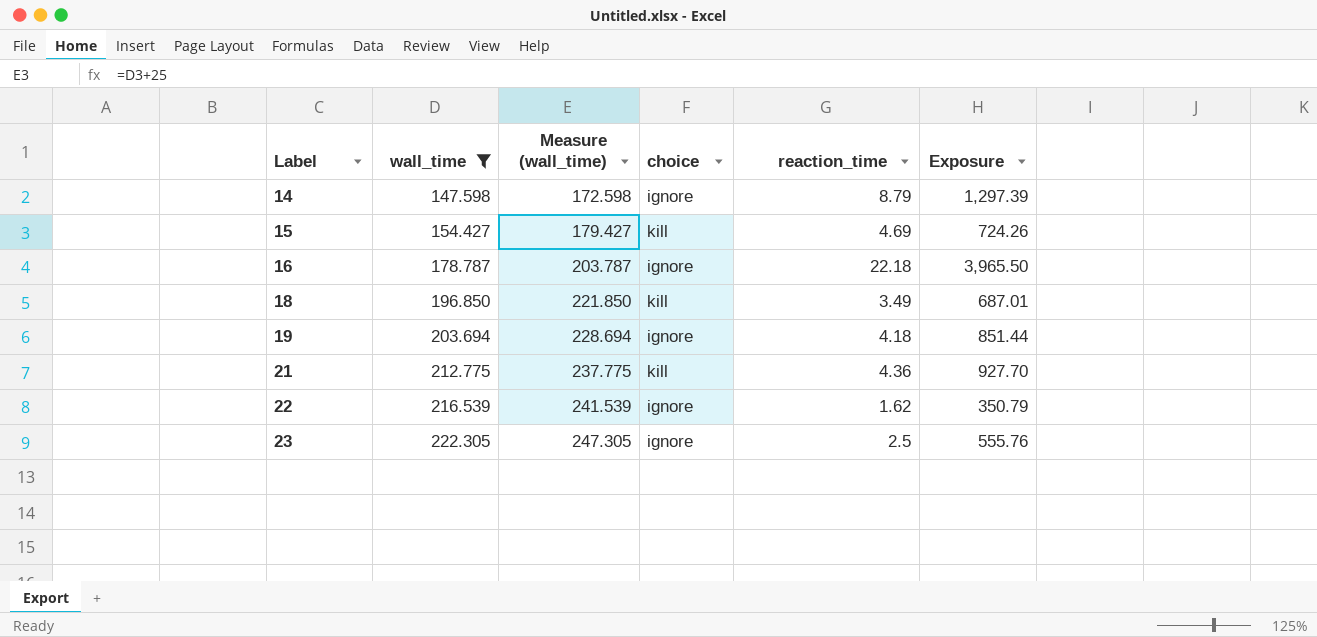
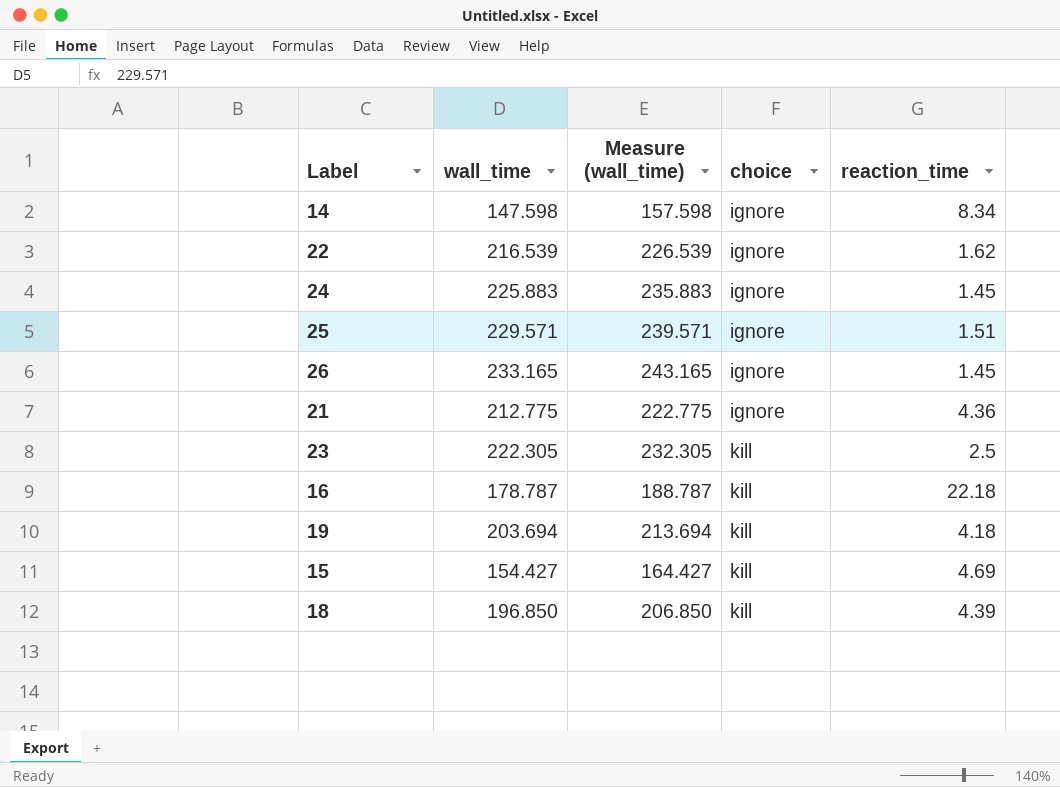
filter: wall_time <= 222.305 -> none
row order: Label ascending -> choice ascending
column Exposure | formula: [wall_time] * [reaction_time] -> none
column Measure (wall_time) | formula: [wall_time] + 25 -> [wall_time] + 10
14 | reaction_time: 8.79 -> 8.34
21 | choice: kill -> ignore
23 | choice: ignore -> kill
16 | choice: ignore -> kill
19 | choice: ignore -> kill
18 | reaction_time: 3.49 -> 4.39

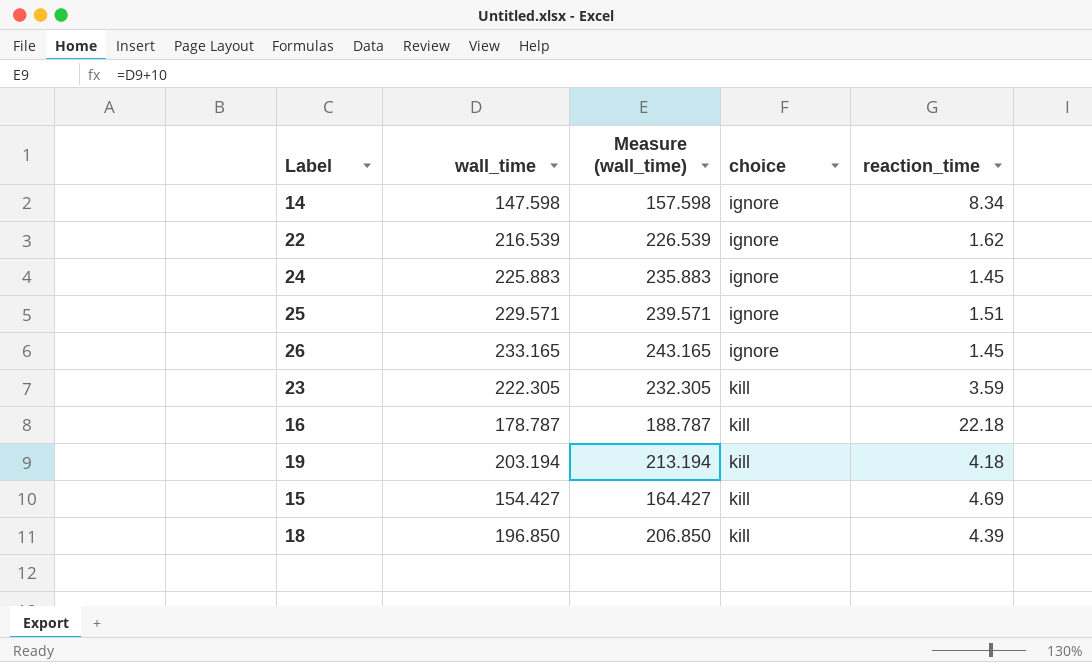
row 21: 212.775 | 222.775 | ignore | 4.36 -> none
23 | reaction_time: 2.5 -> 3.59
19 | wall_time: 203.694 -> 203.194
19 | Measure (wall_time): 213.694 -> 213.194

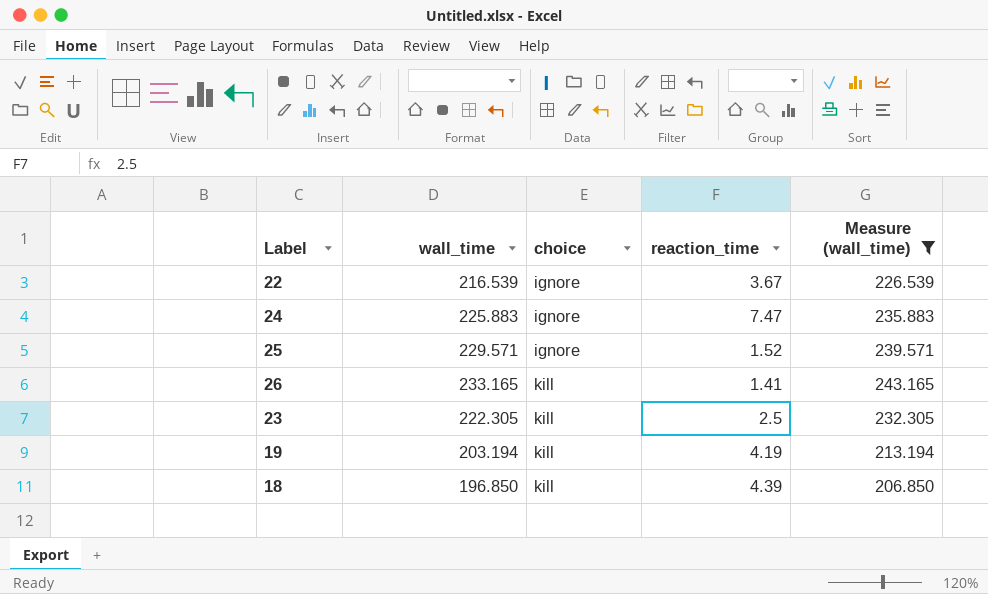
filter: none -> Measure (wall_time) >= 206.850
column Measure (wall_time) | position: 3 -> 5
22 | reaction_time: 1.62 -> 3.67
24 | reaction_time: 1.45 -> 7.47
25 | reaction_time: 1.51 -> 1.52
26 | choice: ignore -> kill
26 | reaction_time: 1.45 -> 1.41
23 | reaction_time: 3.59 -> 2.5
19 | reaction_time: 4.18 -> 4.19

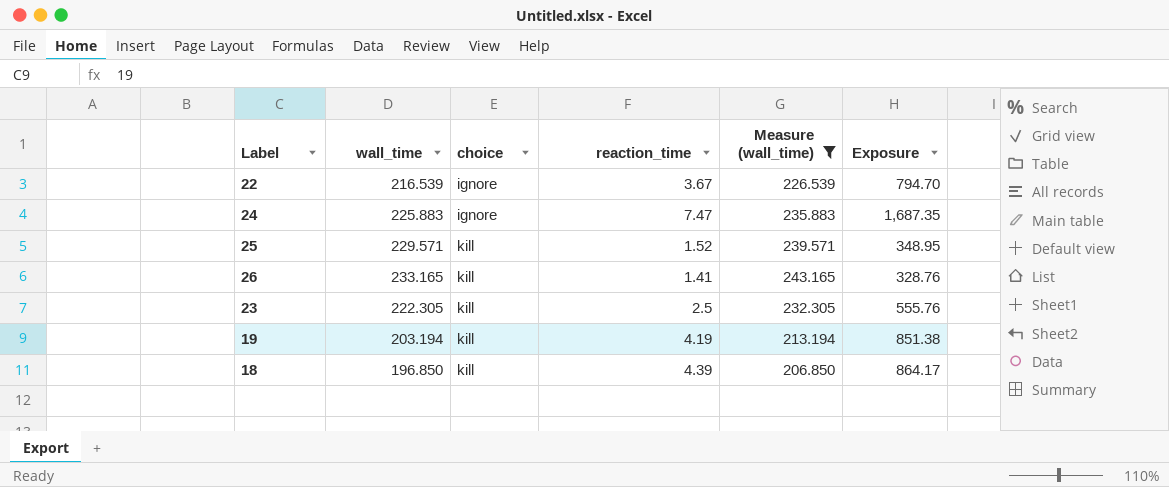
column Exposure | formula: none -> [wall_time] * [reaction_time]
25 | choice: ignore -> kill

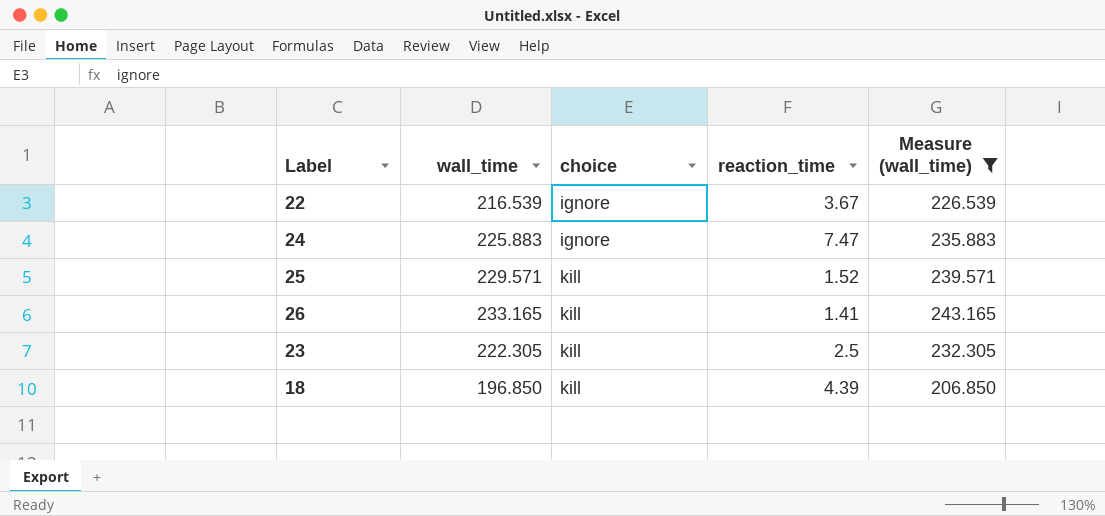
column Exposure | formula: [wall_time] * [reaction_time] -> none
row 19: 203.194 | kill | 4.19 | 213.194 | 851.38 -> none

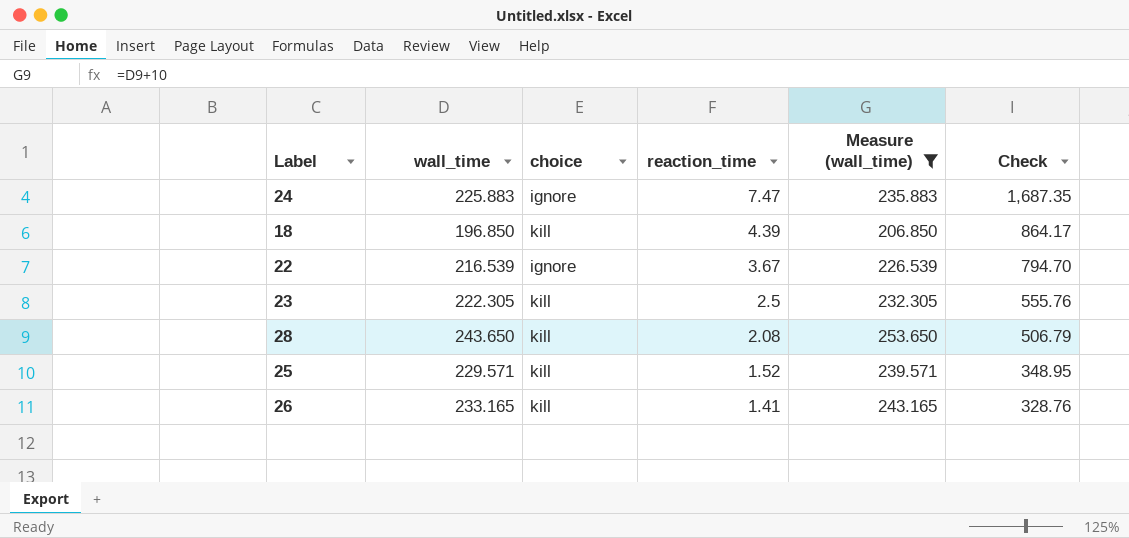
row order: choice ascending -> reaction_time descending
column Check | formula: none -> [wall_time] * [reaction_time]
row 28: none -> 243.650 | kill | 2.08 | 253.650 | 506.79

